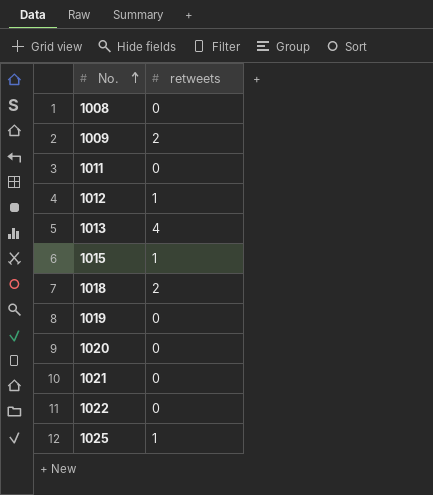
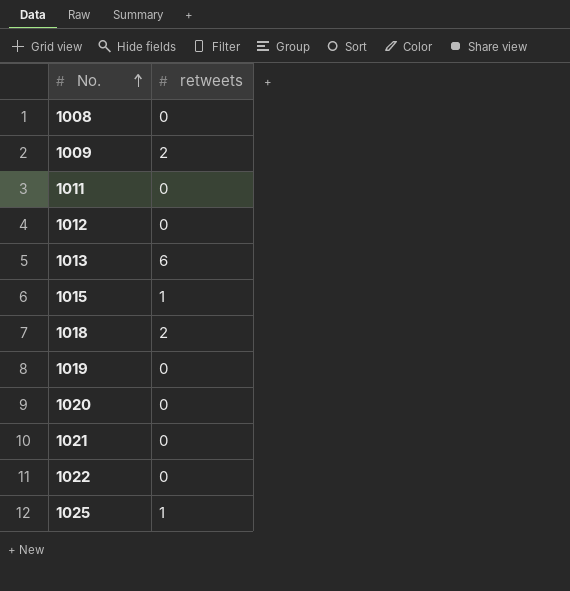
1012 | retweets: 1 -> 0
1013 | retweets: 4 -> 6

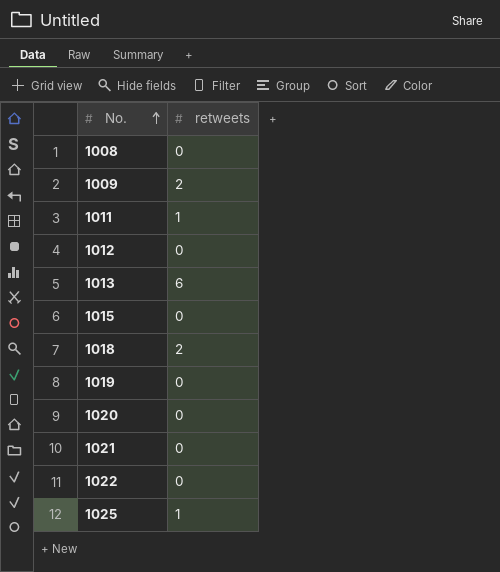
1011 | retweets: 0 -> 1
1015 | retweets: 1 -> 0

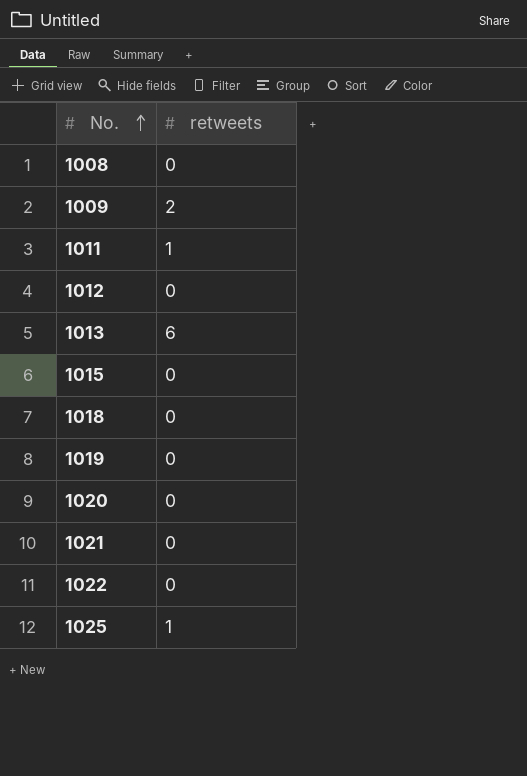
1018 | retweets: 2 -> 0

